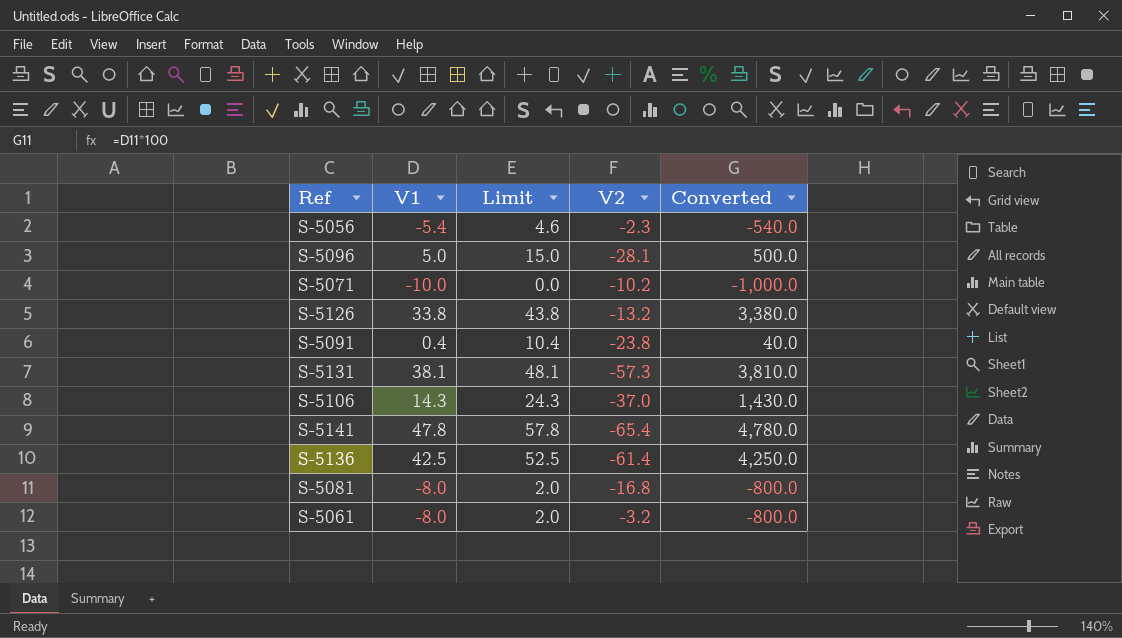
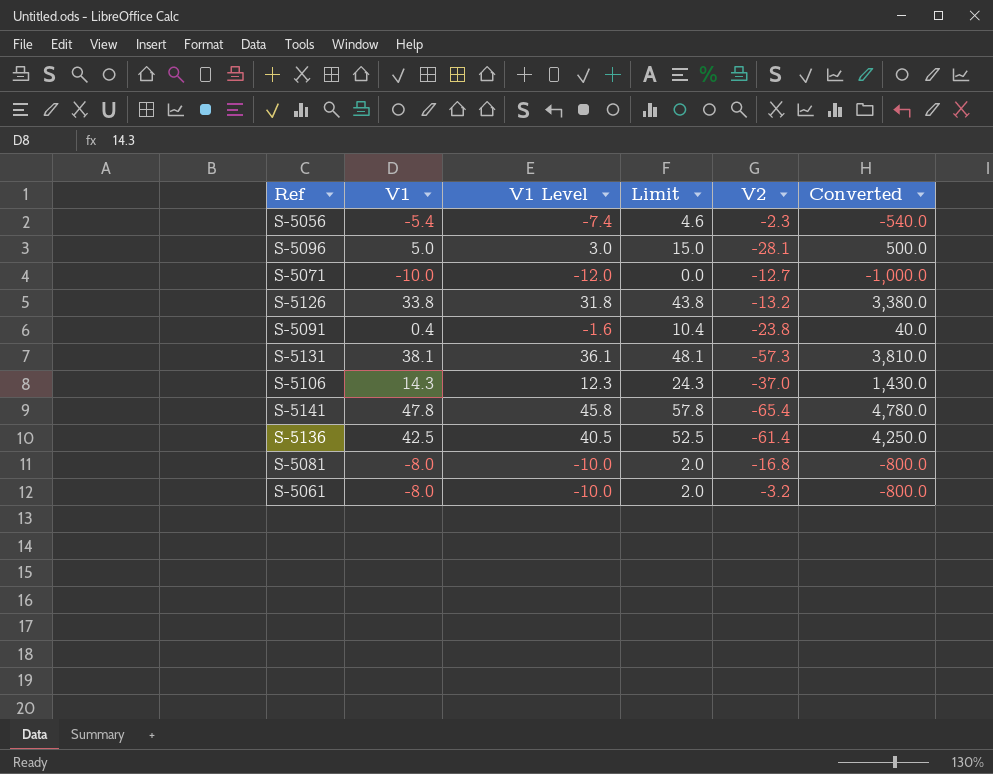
column V1 Level | formula: none -> [V1] - 2
S-5071 | V2: -10.2 -> -12.7

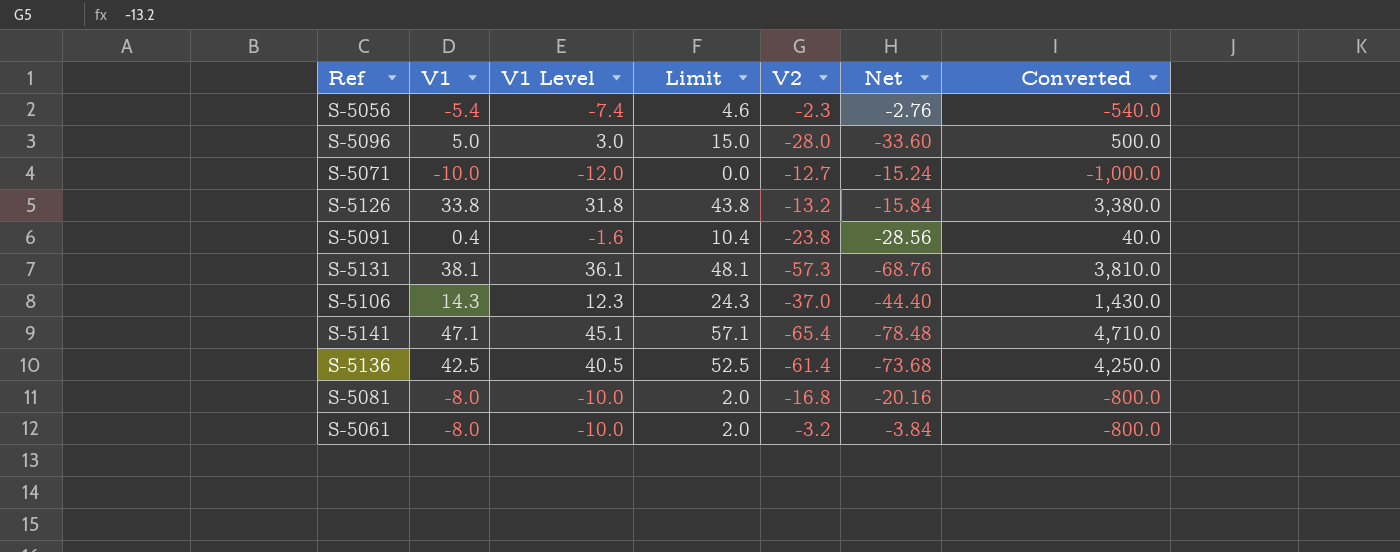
column Net | formula: none -> [V2] * 1.2
S-5096 | V2: -28.1 -> -28.0
S-5141 | V1: 47.8 -> 47.1
S-5141 | V1 Level: 45.8 -> 45.1
S-5141 | Limit: 57.8 -> 57.1
S-5141 | Converted: 4,780.0 -> 4,710.0

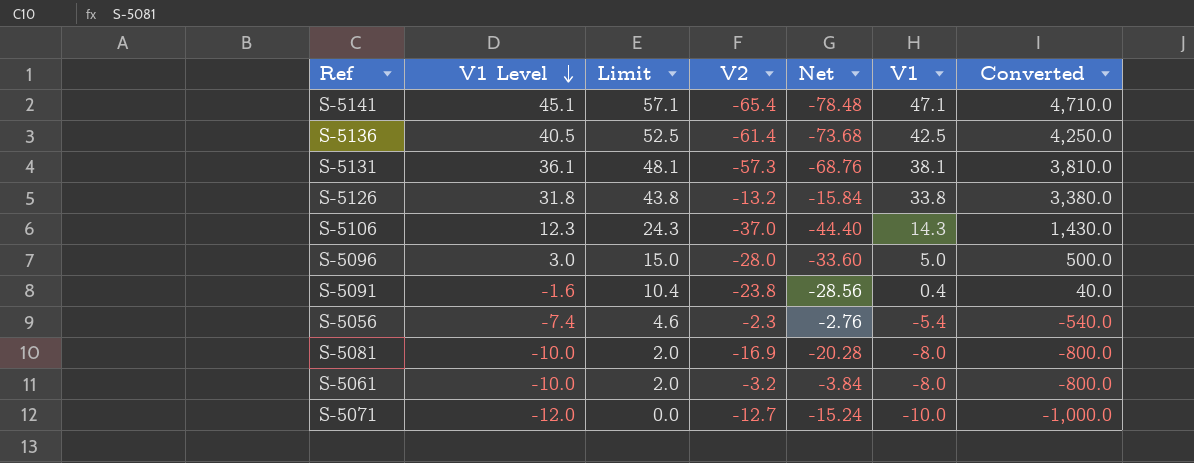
row order: none -> V1 Level descending
column V1 | position: 2 -> 6
S-5081 | V2: -16.8 -> -16.9
S-5081 | Net: -20.16 -> -20.28

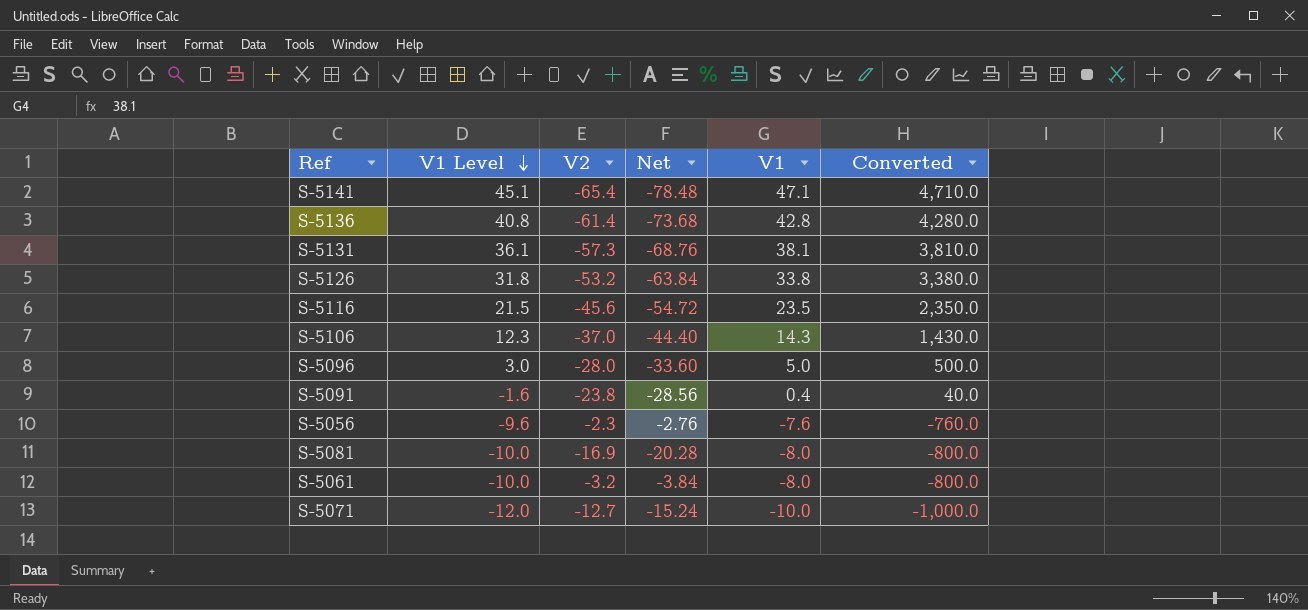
column Limit | formula: [V1] + 10 -> none
S-5136 | V1 Level: 40.5 -> 40.8
S-5136 | V1: 42.5 -> 42.8
S-5136 | Converted: 4,250.0 -> 4,280.0
S-5126 | V2: -13.2 -> -53.2
S-5126 | Net: -15.84 -> -63.84
row S-5116: none -> 21.5 | -45.6 | -54.72 | 23.5 | 2,350.0
S-5056 | V1 Level: -7.4 -> -9.6
S-5056 | V1: -5.4 -> -7.6
S-5056 | Converted: -540.0 -> -760.0

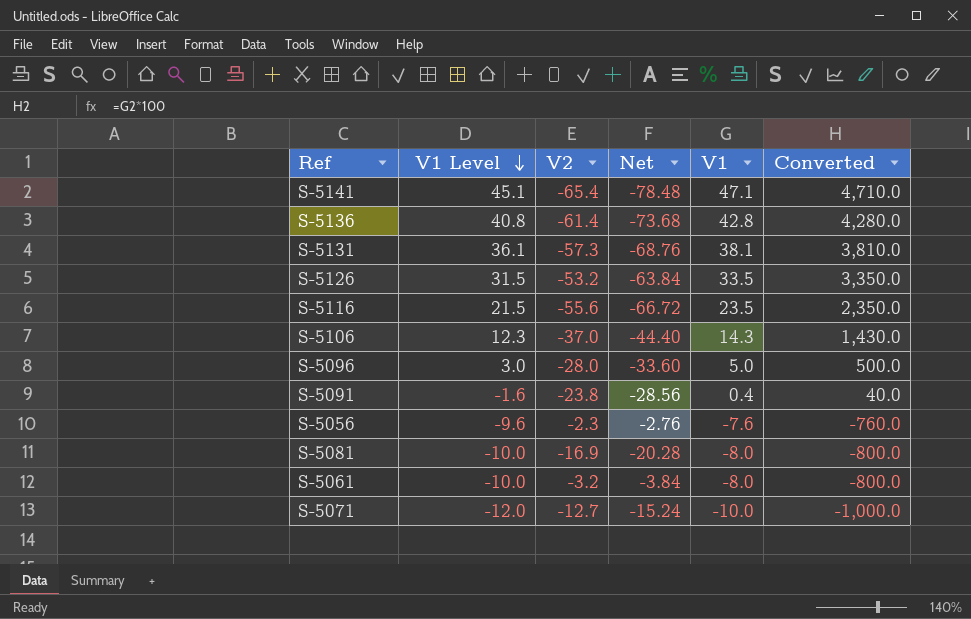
S-5126 | V1 Level: 31.8 -> 31.5
S-5126 | V1: 33.8 -> 33.5
S-5126 | Converted: 3,380.0 -> 3,350.0
S-5116 | V2: -45.6 -> -55.6
S-5116 | Net: -54.72 -> -66.72

